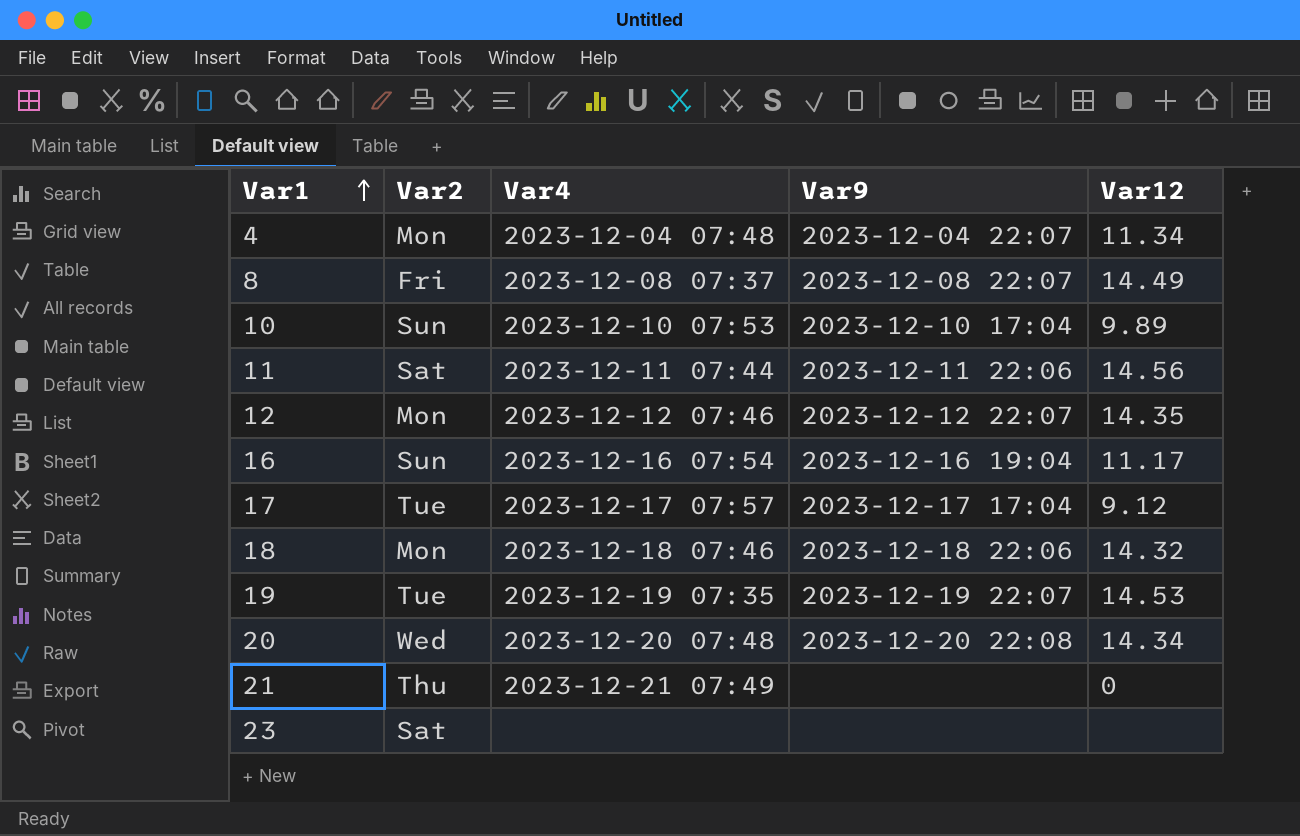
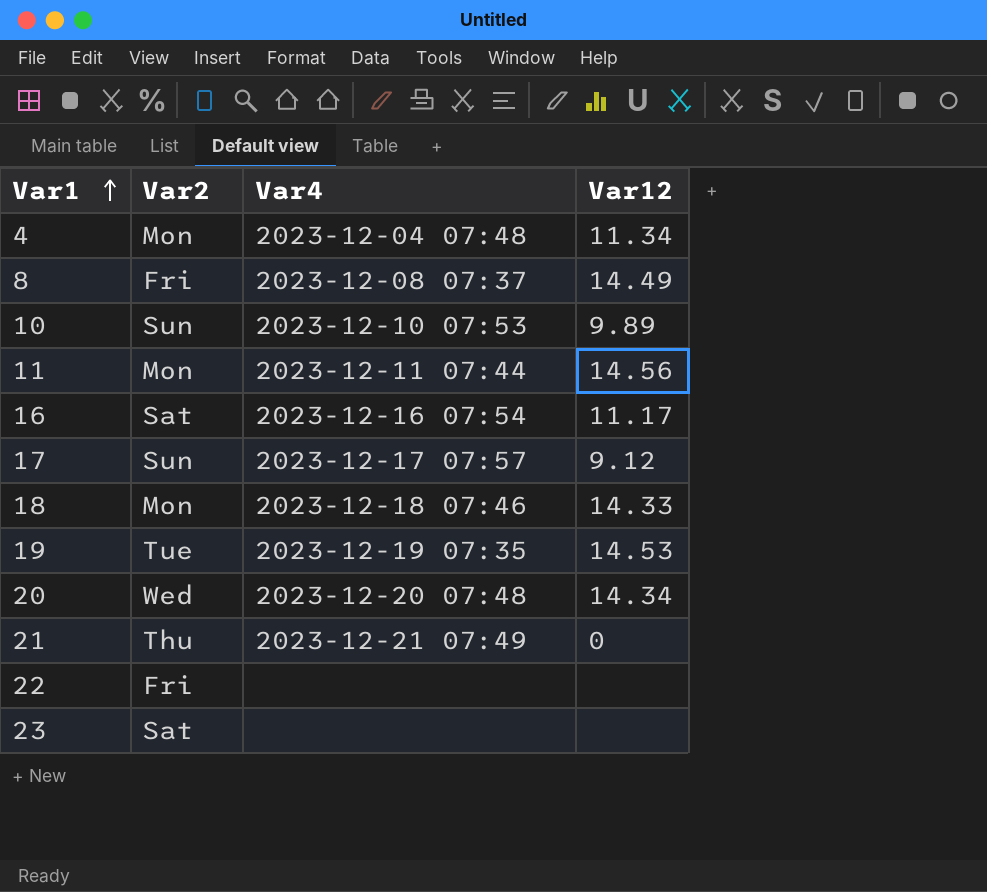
column Var9 | position: 4 -> none
row 12: Mon | 2023-12-12 07:46 | 2023-12-12 22:07 | 14.35 -> none
11 | Var2: Sat -> Mon
16 | Var2: Sun -> Sat
17 | Var2: Tue -> Sun
18 | Var12: 14.32 -> 14.33
row 22: none -> Fri | none | none

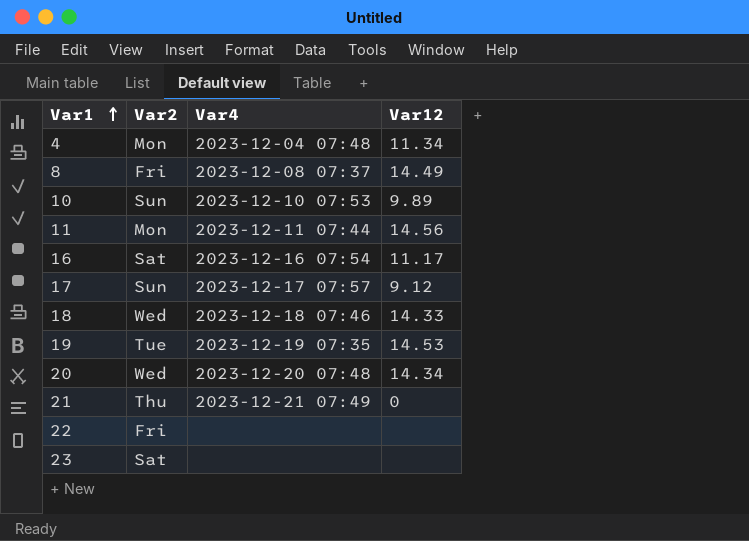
18 | Var2: Mon -> Wed

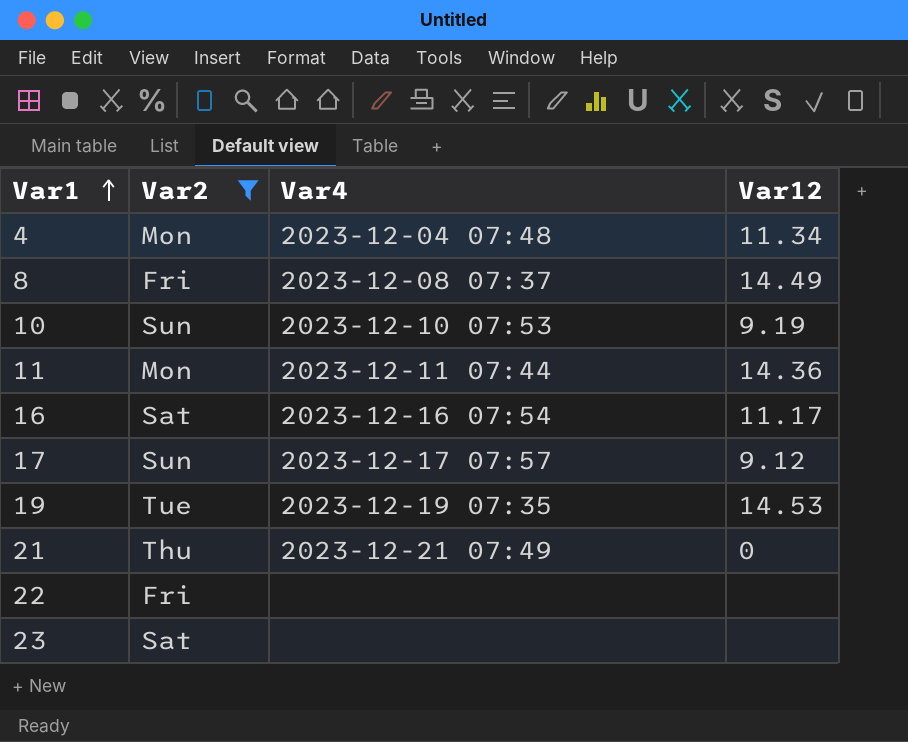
filter: none -> Var2 != Wed
10 | Var12: 9.89 -> 9.19
11 | Var12: 14.56 -> 14.36

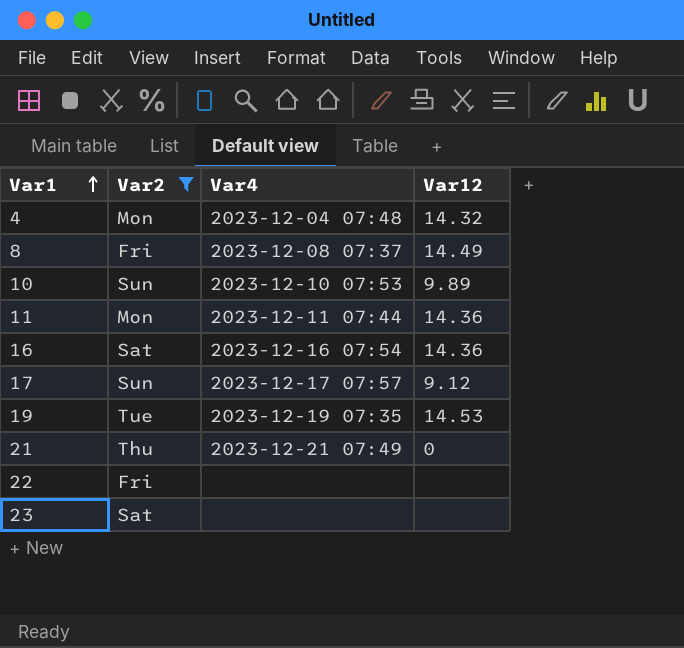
4 | Var12: 11.34 -> 14.32
10 | Var12: 9.19 -> 9.89
16 | Var12: 11.17 -> 14.36

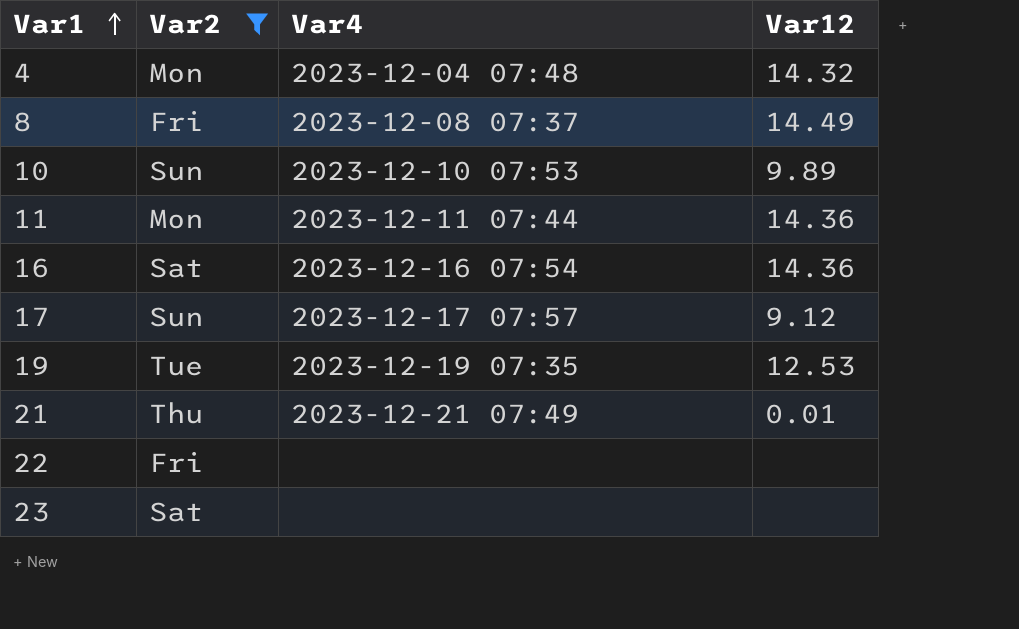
19 | Var12: 14.53 -> 12.53
21 | Var12: 0 -> 0.01

